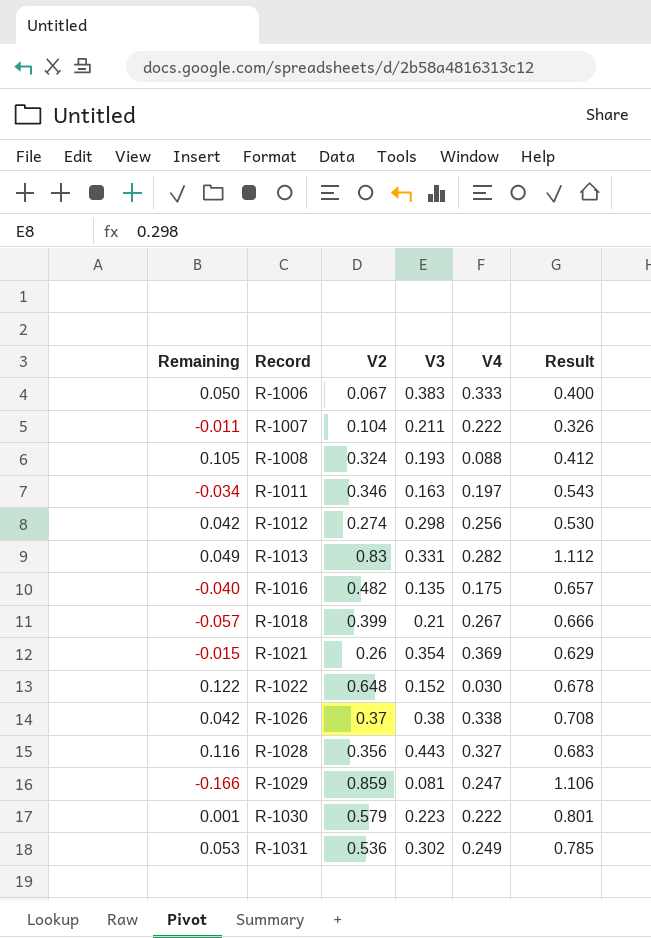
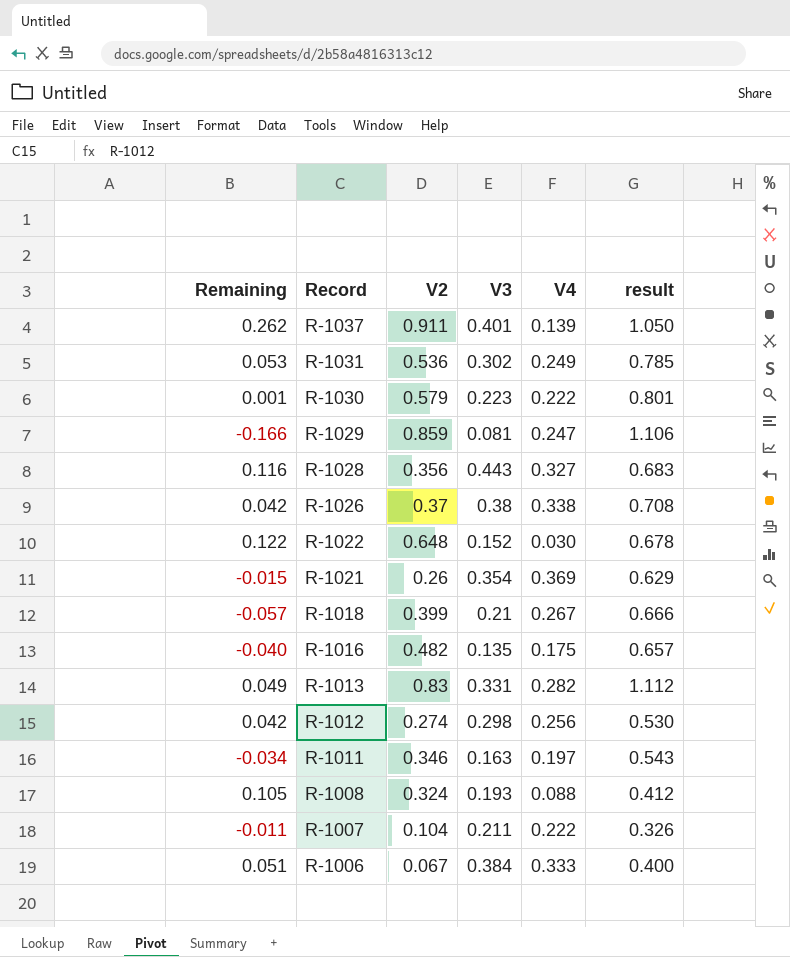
row order: Record ascending -> Record descending
column name: Result -> result
row R-1037: none -> 0.262 | 0.911 | 0.401 | 0.139 | 1.050
R-1006 | Remaining: 0.050 -> 0.051
R-1006 | V3: 0.383 -> 0.384

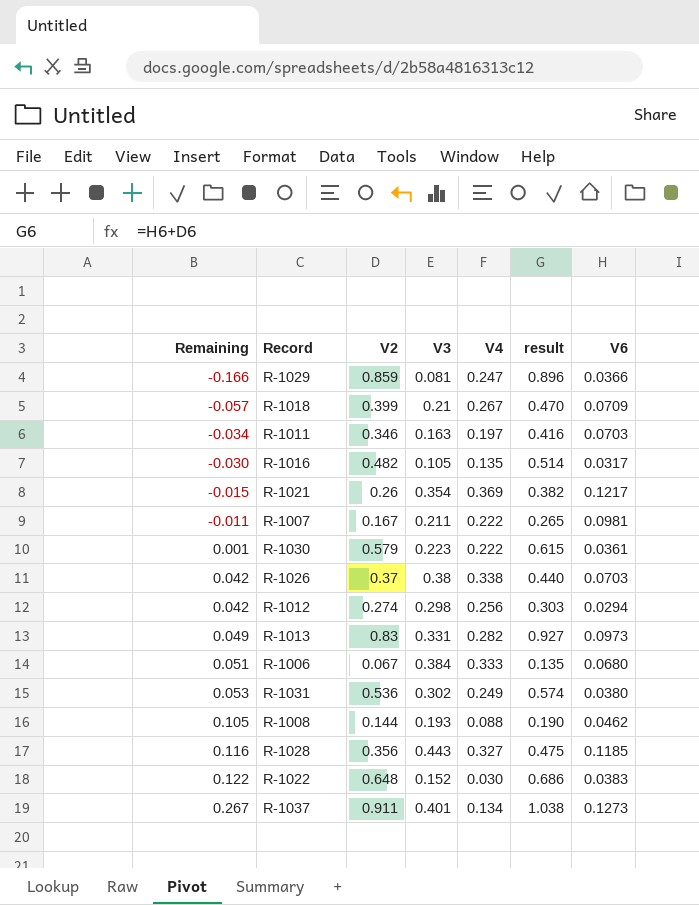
row order: Record descending -> Remaining ascending
column result | formula: [V2] + [V4] -> [V2] + [V6]
column V6 | position: none -> 7
R-1016 | Remaining: -0.040 -> -0.030
R-1016 | V3: 0.135 -> 0.105
R-1016 | V4: 0.175 -> 0.135
R-1007 | V2: 0.104 -> 0.167
R-1008 | V2: 0.324 -> 0.144
R-1037 | Remaining: 0.262 -> 0.267
R-1037 | V4: 0.139 -> 0.134

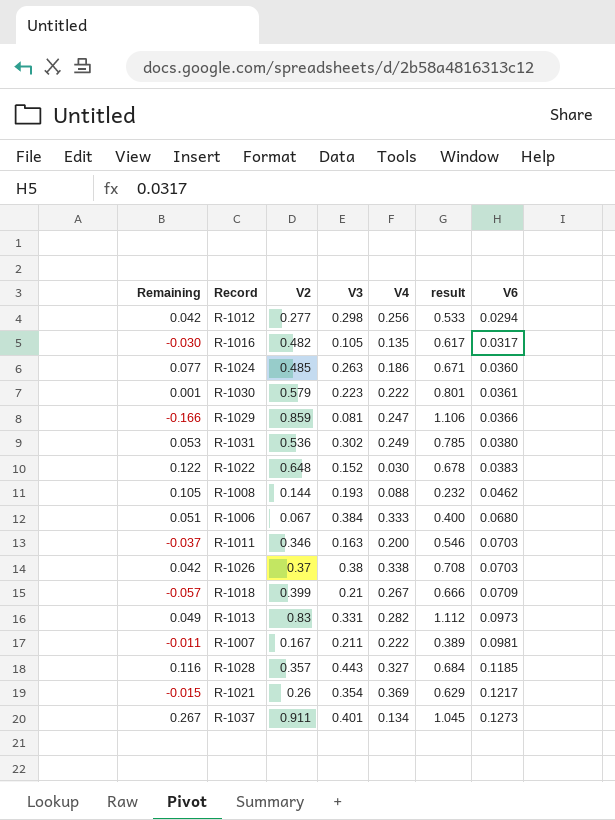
row order: Remaining ascending -> V6 ascending
column result | formula: [V2] + [V6] -> [V2] + [V4]
R-1012 | V2: 0.274 -> 0.277
row R-1024: none -> 0.077 | 0.485 | 0.263 | 0.186 | 0.671 | 0.0360
R-1011 | Remaining: -0.034 -> -0.037
R-1011 | V4: 0.197 -> 0.200
R-1028 | V2: 0.356 -> 0.357

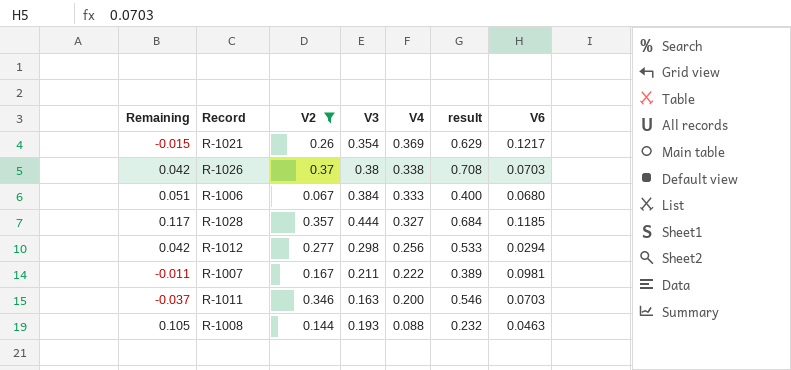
filter: none -> V2 <= 0.37
row order: V6 ascending -> V4 descending
R-1028 | Remaining: 0.116 -> 0.117
R-1028 | V3: 0.443 -> 0.444
R-1008 | V6: 0.0462 -> 0.0463

